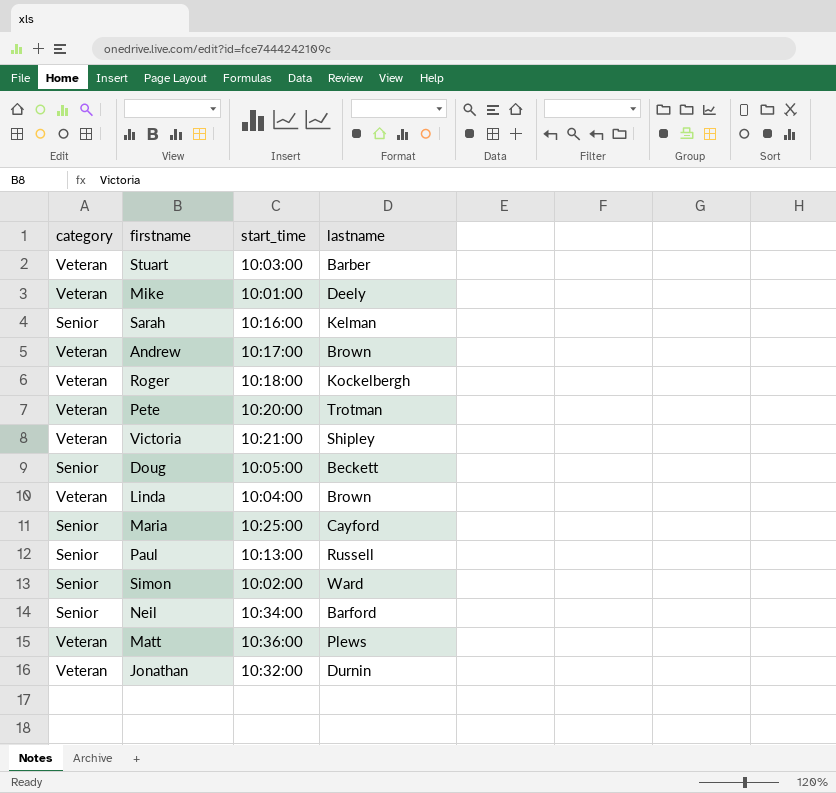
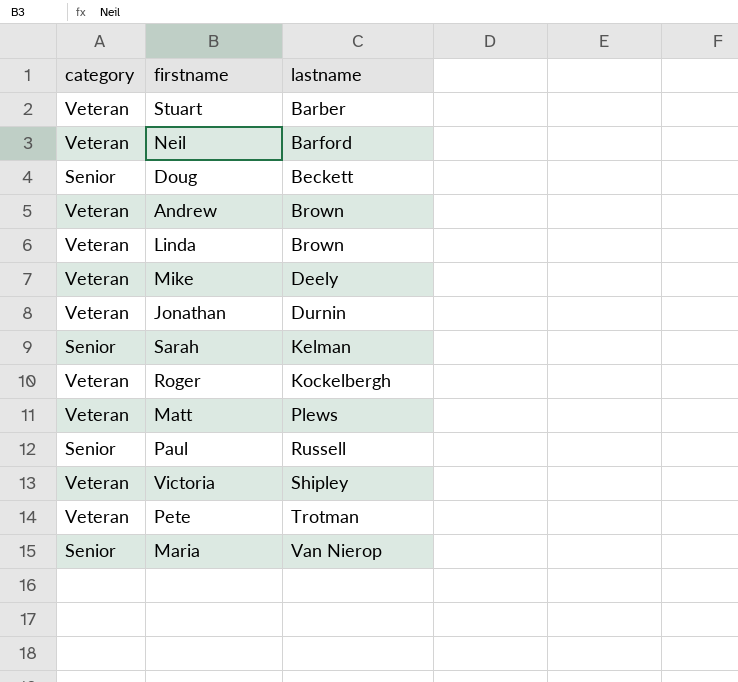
row order: none -> lastname ascending
column start_time | position: 3 -> none
row Simon: Senior | 10:02:00 | Ward -> none
Neil | category: Senior -> Veteran
Maria | lastname: Cayford -> Van Nierop

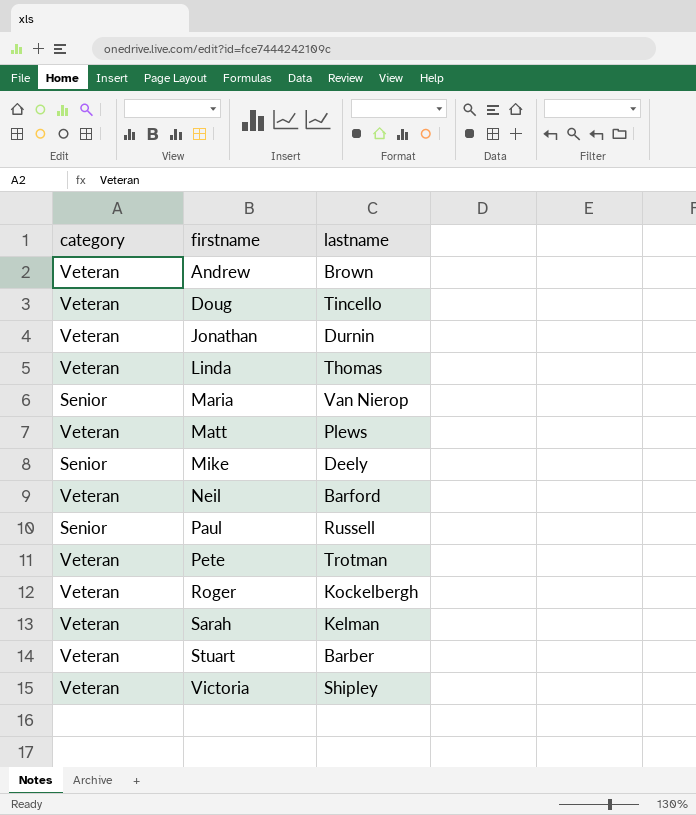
row order: lastname ascending -> firstname ascending
Doug | category: Senior -> Veteran
Doug | lastname: Beckett -> Tincello
Linda | lastname: Brown -> Thomas
Mike | category: Veteran -> Senior
Sarah | category: Senior -> Veteran

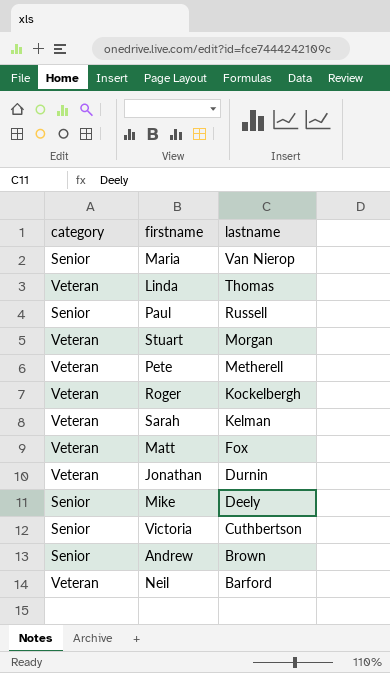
row order: firstname ascending -> lastname descending
row Doug: Veteran | Tincello -> none
Stuart | lastname: Barber -> Morgan
Pete | lastname: Trotman -> Metherell
Matt | lastname: Plews -> Fox
Victoria | category: Veteran -> Senior
Victoria | lastname: Shipley -> Cuthbertson
Andrew | category: Veteran -> Senior

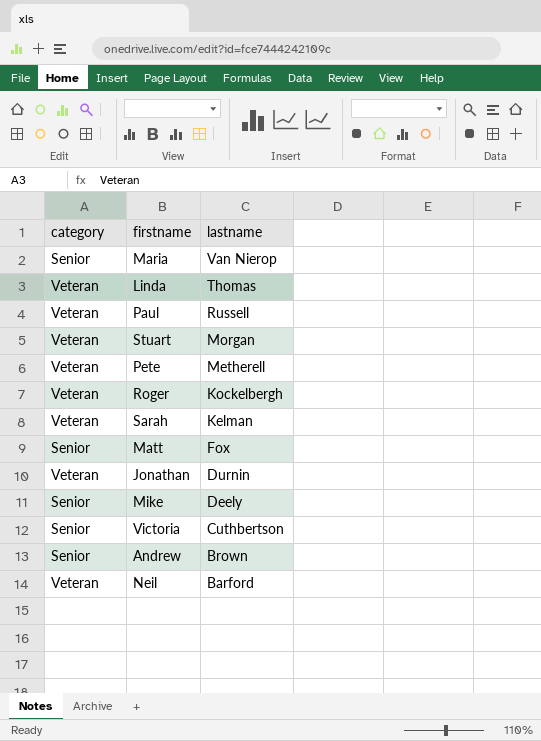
Paul | category: Senior -> Veteran
Matt | category: Veteran -> Senior

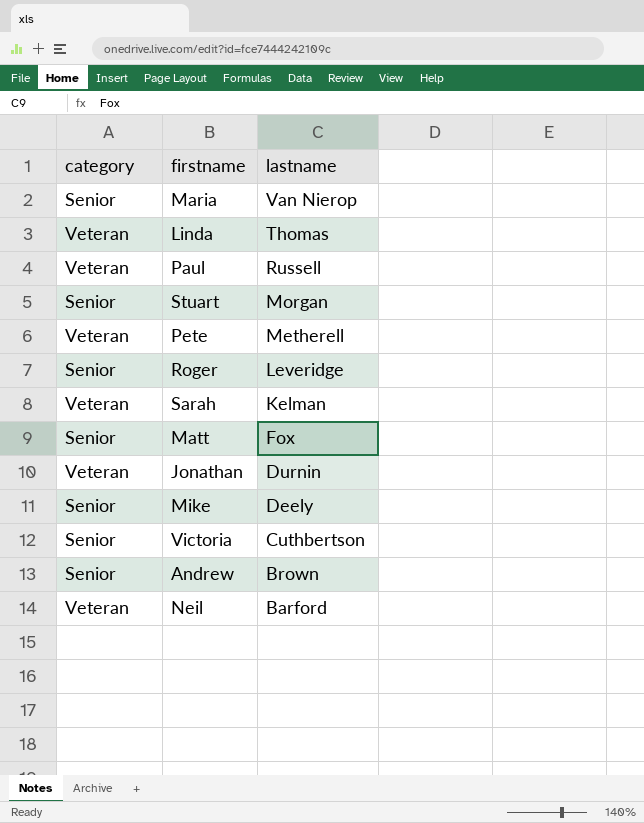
Stuart | category: Veteran -> Senior
Roger | category: Veteran -> Senior
Roger | lastname: Kockelbergh -> Leveridge

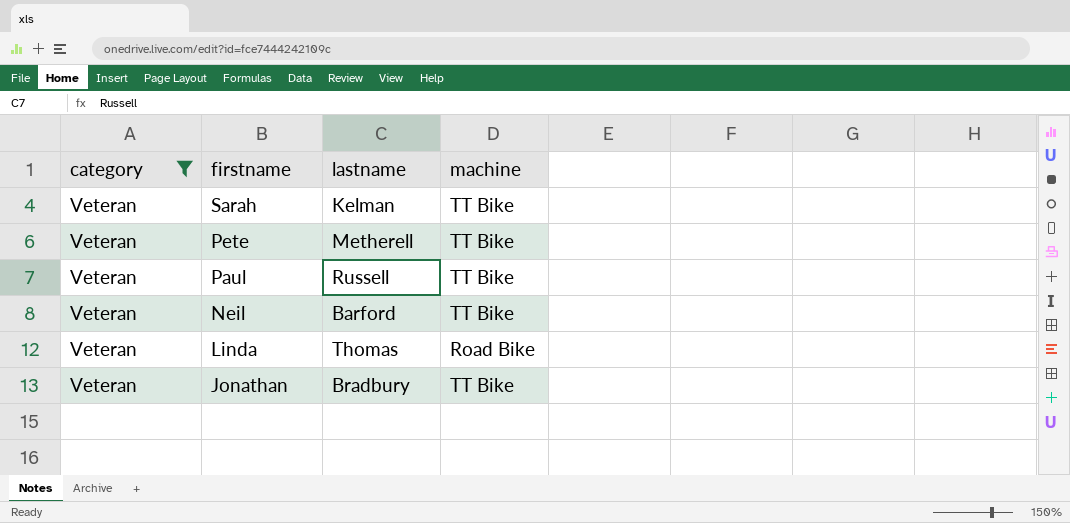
filter: none -> category = Veteran
row order: lastname descending -> firstname descending
column machine | position: none -> 4
Jonathan | lastname: Durnin -> Bradbury

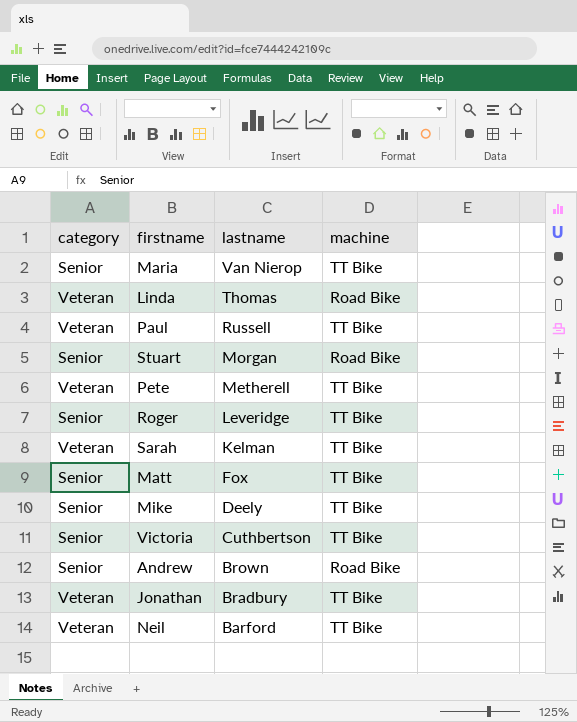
filter: category = Veteran -> none
row order: firstname descending -> lastname descending

